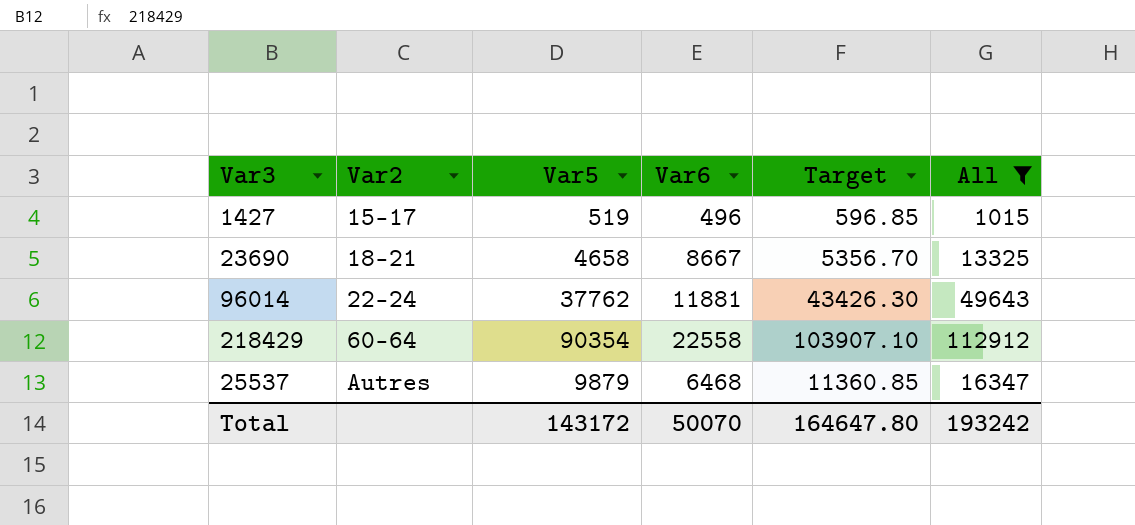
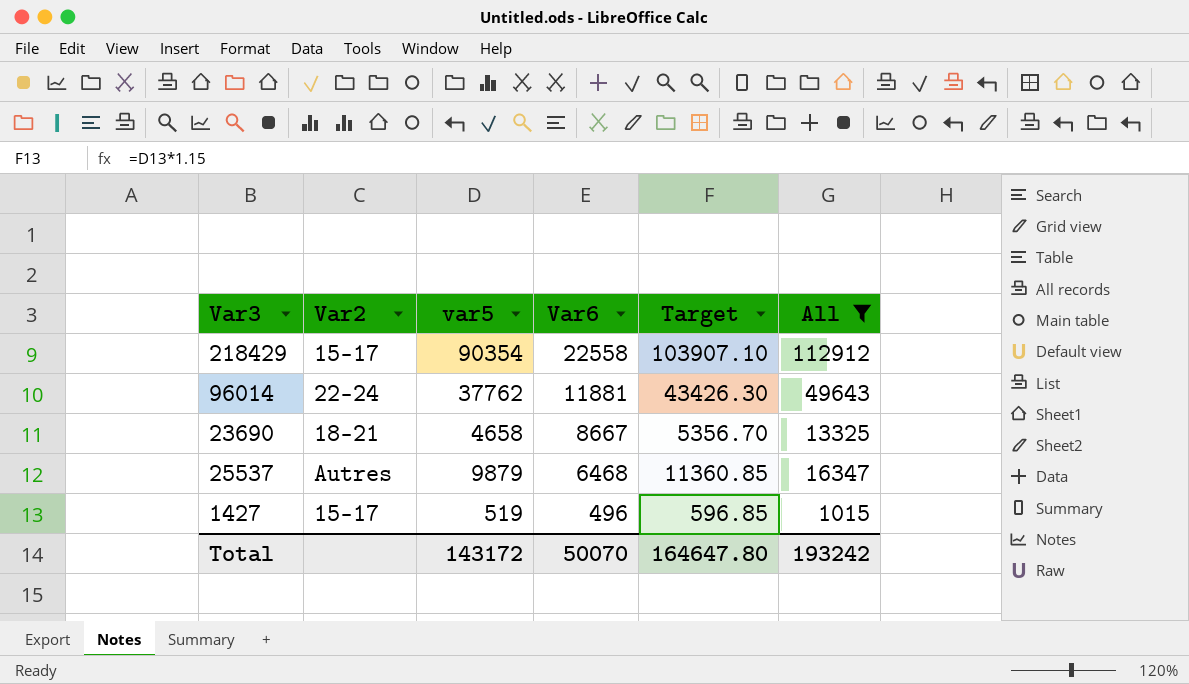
row order: Var2 ascending -> Var6 descending
column name: Var5 -> var5
218429 | Var2: 60-64 -> 15-17

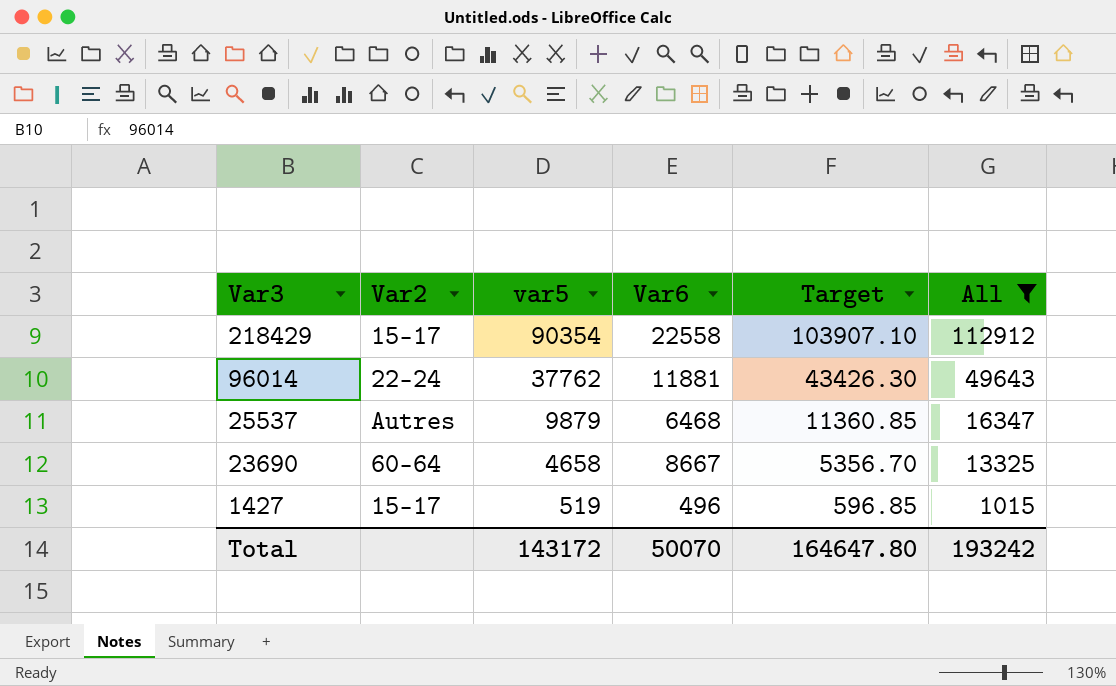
row order: Var6 descending -> Var3 descending
23690 | Var2: 18-21 -> 60-64

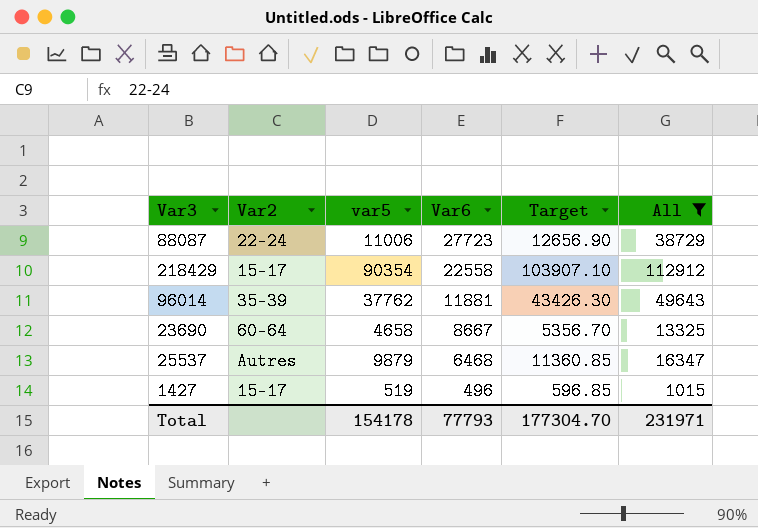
row order: Var3 descending -> Var6 descending
row 88087: none -> 22-24 | 11006 | 27723 | 12656.90 | 38729
96014 | Var2: 22-24 -> 35-39
Total | var5: 143172 -> 154178
Total | Var6: 50070 -> 77793
Total | Target: 164647.80 -> 177304.70
Total | All: 193242 -> 231971

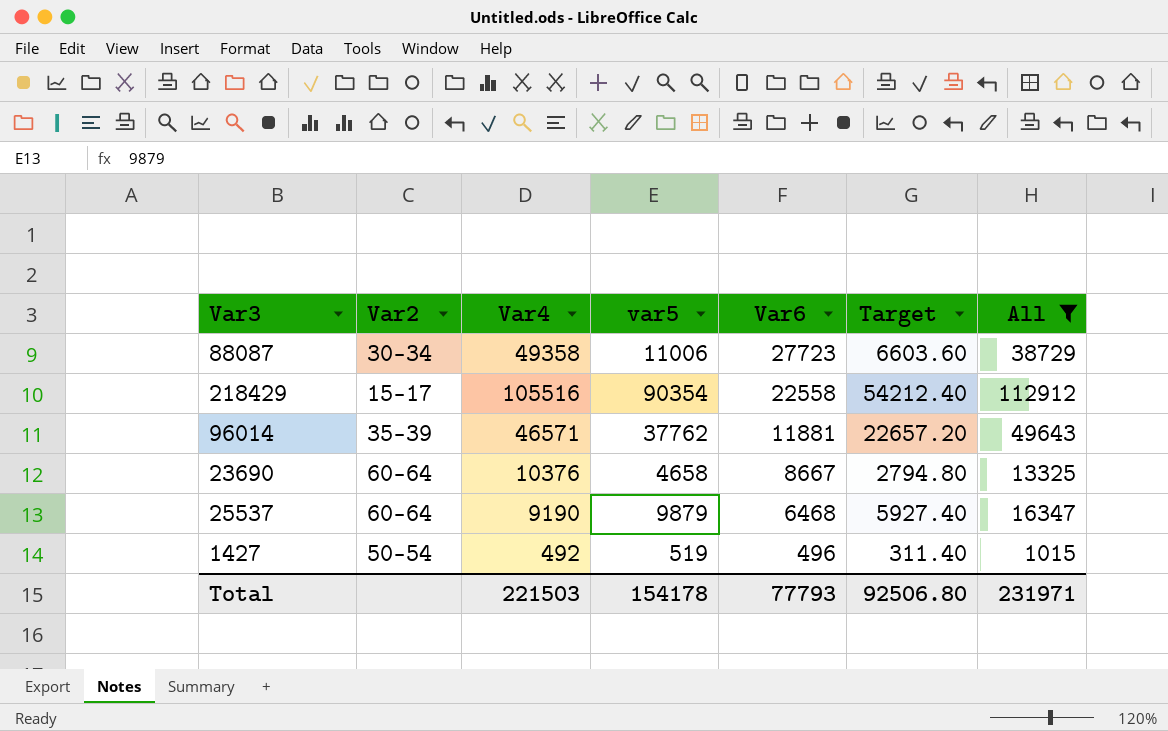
column Var4 | position: none -> 3
column Target | formula: [var5] * 1.15 -> [var5] * 0.6
88087 | Var2: 22-24 -> 30-34
25537 | Var2: Autres -> 60-64
1427 | Var2: 15-17 -> 50-54
Total | Target: 177304.70 -> 92506.80

